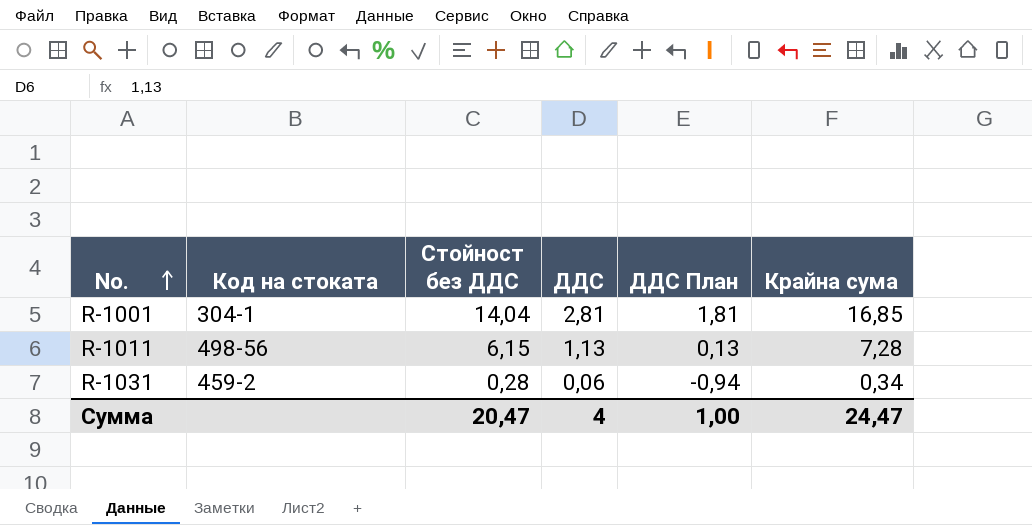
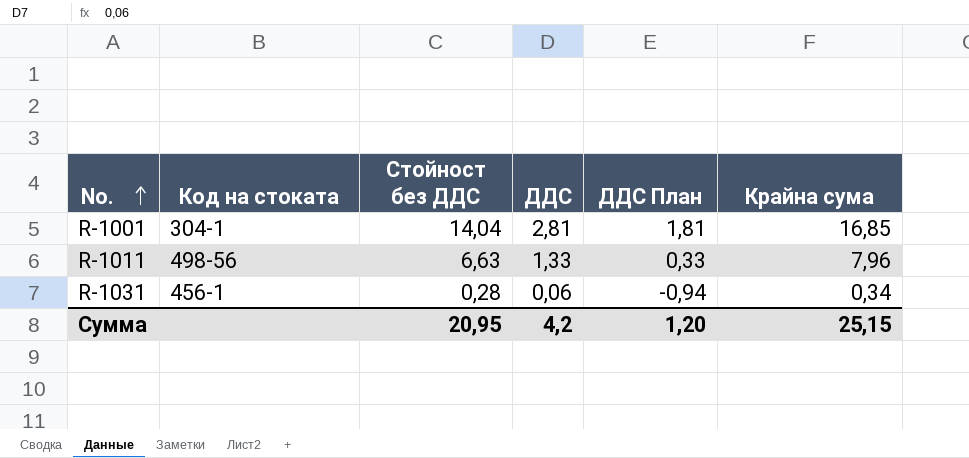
R-1011 | Стойност без ДДС: 6,15 -> 6,63
R-1011 | ДДС: 1,13 -> 1,33
R-1011 | ДДС План: 0,13 -> 0,33
R-1011 | Крайна сума: 7,28 -> 7,96
R-1031 | Код на стоката: 459-2 -> 456-1
Сумма | Стойност без ДДС: 20,47 -> 20,95
Сумма | ДДС: 4 -> 4,2
Сумма | ДДС План: 1,00 -> 1,20
Сумма | Крайна сума: 24,47 -> 25,15

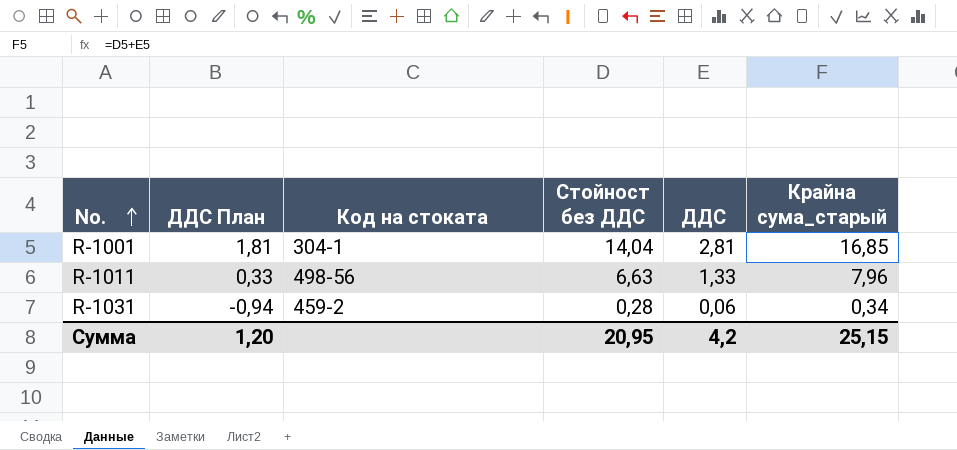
column ДДС План | position: 5 -> 2
column name: Крайна сума -> Крайна сума_старый
R-1031 | Код на стоката: 456-1 -> 459-2

